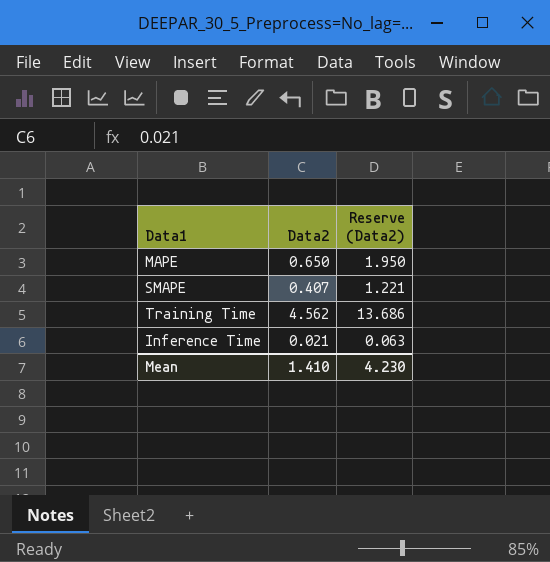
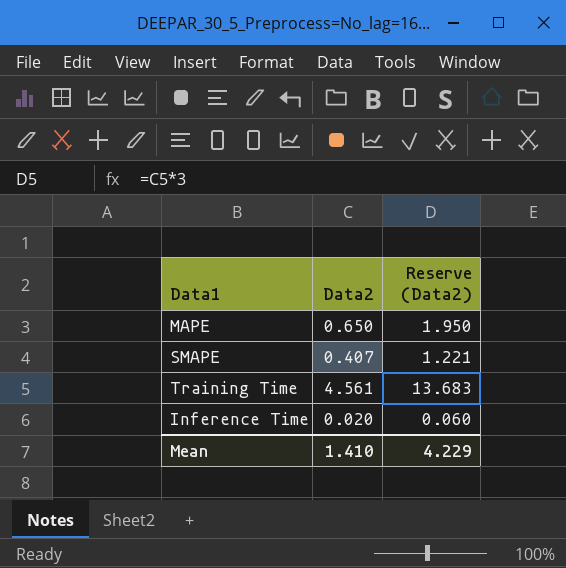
Training Time | Data2: 4.562 -> 4.561
Training Time | Reserve (Data2): 13.686 -> 13.683
Inference Time | Data2: 0.021 -> 0.020
Inference Time | Reserve (Data2): 0.063 -> 0.060
Mean | Reserve (Data2): 4.230 -> 4.229

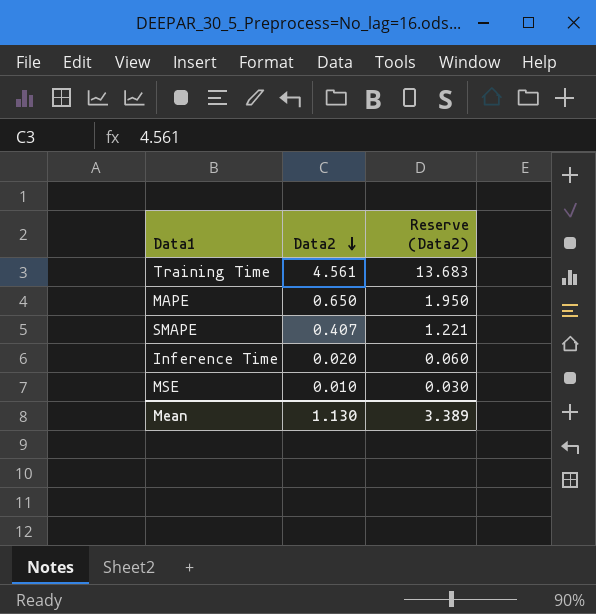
row order: none -> Data2 descending
row MSE: none -> 0.010 | 0.030
Mean | Data2: 1.410 -> 1.130
Mean | Reserve (Data2): 4.229 -> 3.389

